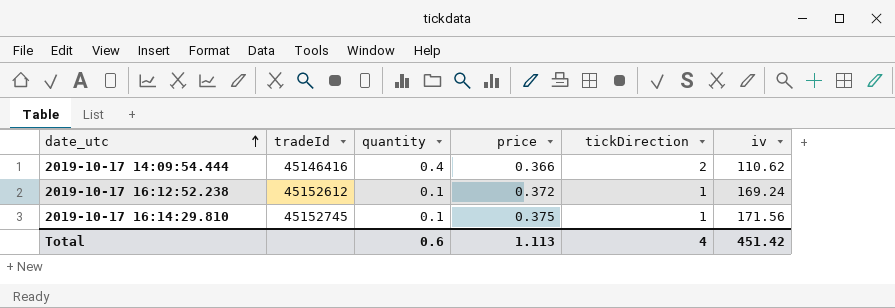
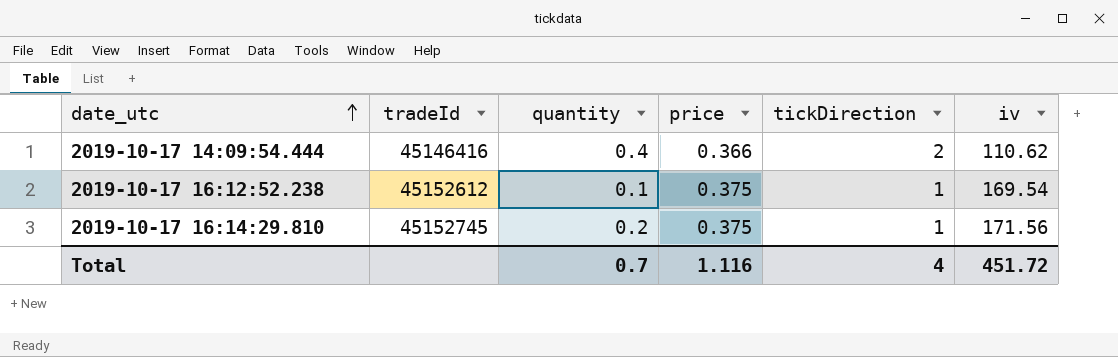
2019-10-17 16:12:52.238 | price: 0.372 -> 0.375
2019-10-17 16:12:52.238 | iv: 169.24 -> 169.54
2019-10-17 16:14:29.810 | quantity: 0.1 -> 0.2
Total | quantity: 0.6 -> 0.7
Total | price: 1.113 -> 1.116
Total | iv: 451.42 -> 451.72

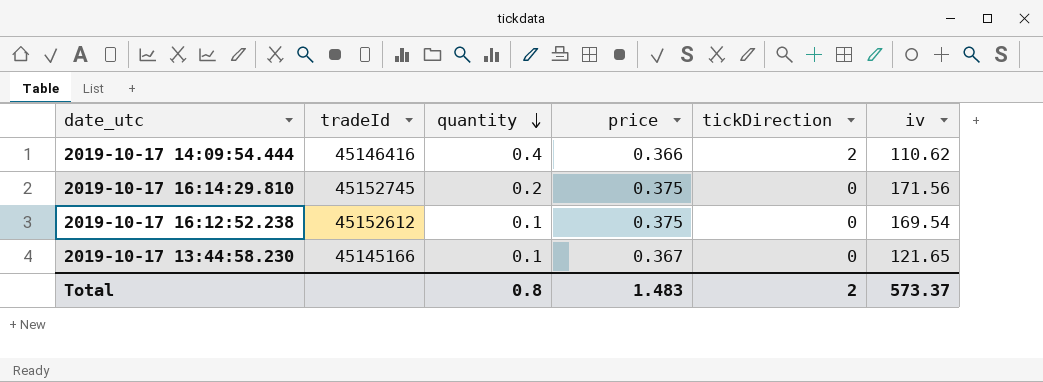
row order: date_utc ascending -> quantity descending
2019-10-17 16:14:29.810 | tickDirection: 1 -> 0
2019-10-17 16:12:52.238 | tickDirection: 1 -> 0
row 2019-10-17 13:44:58.230: none -> 45145166 | 0.1 | 0.367 | 0 | 121.65
Total | quantity: 0.7 -> 0.8
Total | price: 1.116 -> 1.483
Total | tickDirection: 4 -> 2
Total | iv: 451.72 -> 573.37

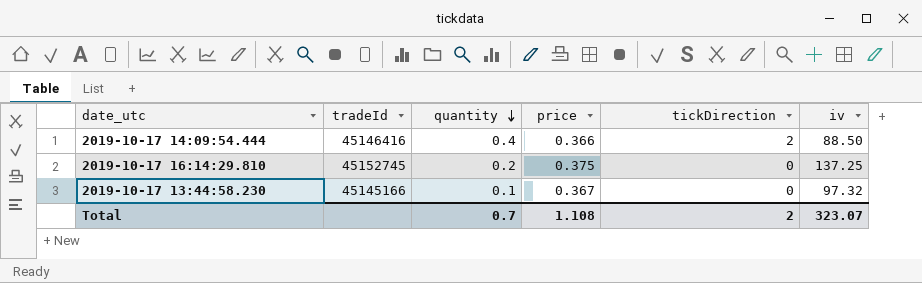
row 2019-10-17 16:12:52.238: 45152612 | 0.1 | 0.375 | 0 | 169.54 -> none
2019-10-17 14:09:54.444 | iv: 110.62 -> 88.50
2019-10-17 16:14:29.810 | iv: 171.56 -> 137.25
2019-10-17 13:44:58.230 | iv: 121.65 -> 97.32
Total | quantity: 0.8 -> 0.7
Total | price: 1.483 -> 1.108
Total | iv: 573.37 -> 323.07

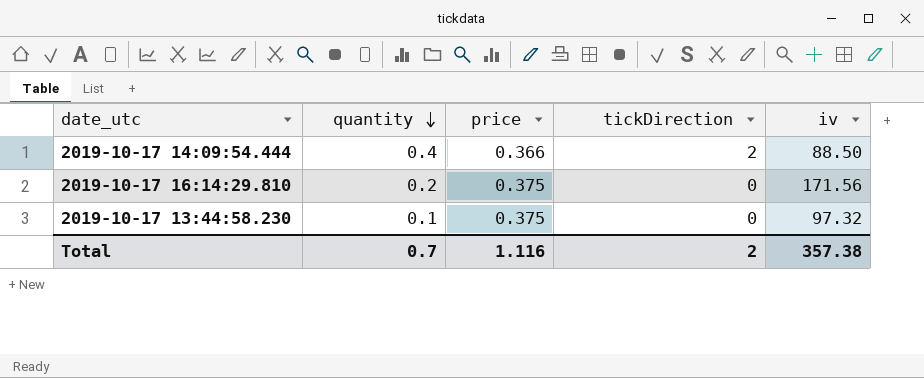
column tradeId | position: 2 -> none
2019-10-17 16:14:29.810 | iv: 137.25 -> 171.56
2019-10-17 13:44:58.230 | price: 0.367 -> 0.375
Total | price: 1.108 -> 1.116
Total | iv: 323.07 -> 357.38

